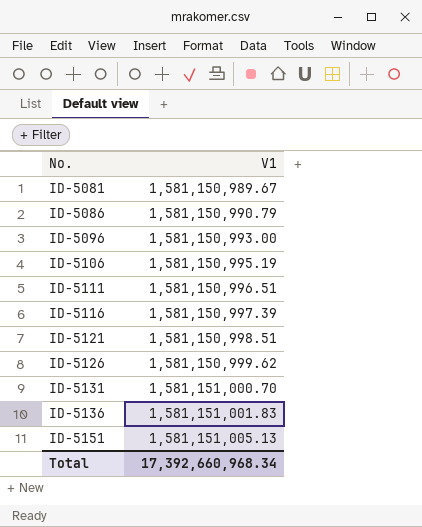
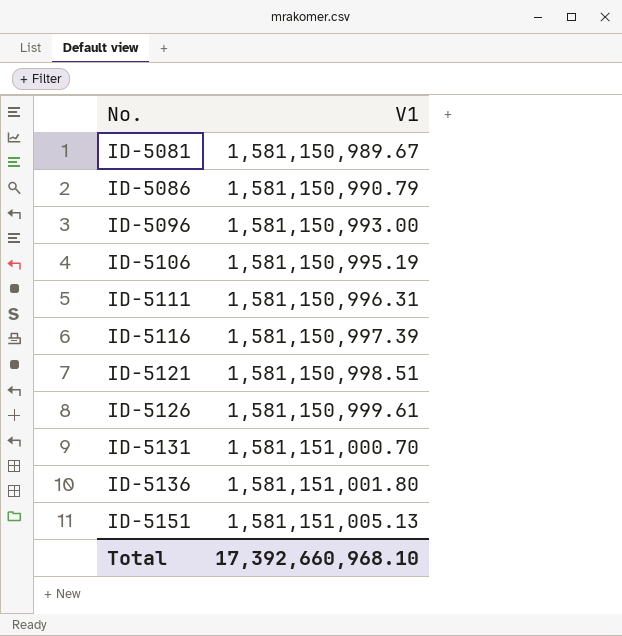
ID-5111 | V1: 1,581,150,996.51 -> 1,581,150,996.31
ID-5126 | V1: 1,581,150,999.62 -> 1,581,150,999.61
ID-5136 | V1: 1,581,151,001.83 -> 1,581,151,001.80
Total | V1: 17,392,660,968.34 -> 17,392,660,968.10

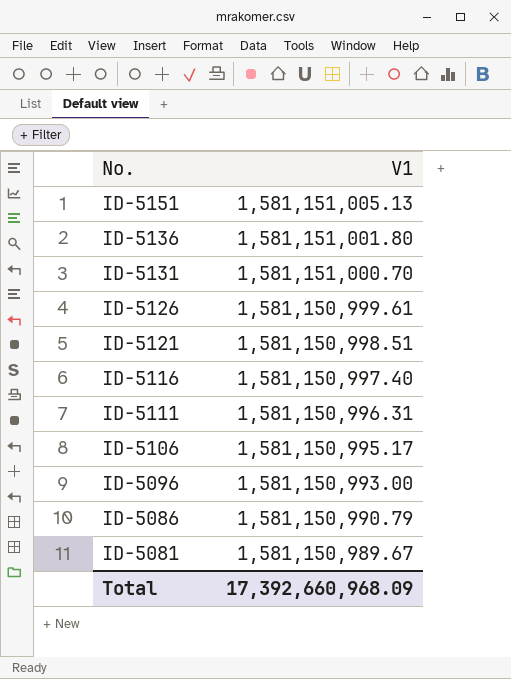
row order: No. ascending -> No. descending
ID-5116 | V1: 1,581,150,997.39 -> 1,581,150,997.40
ID-5106 | V1: 1,581,150,995.19 -> 1,581,150,995.17
Total | V1: 17,392,660,968.10 -> 17,392,660,968.09

